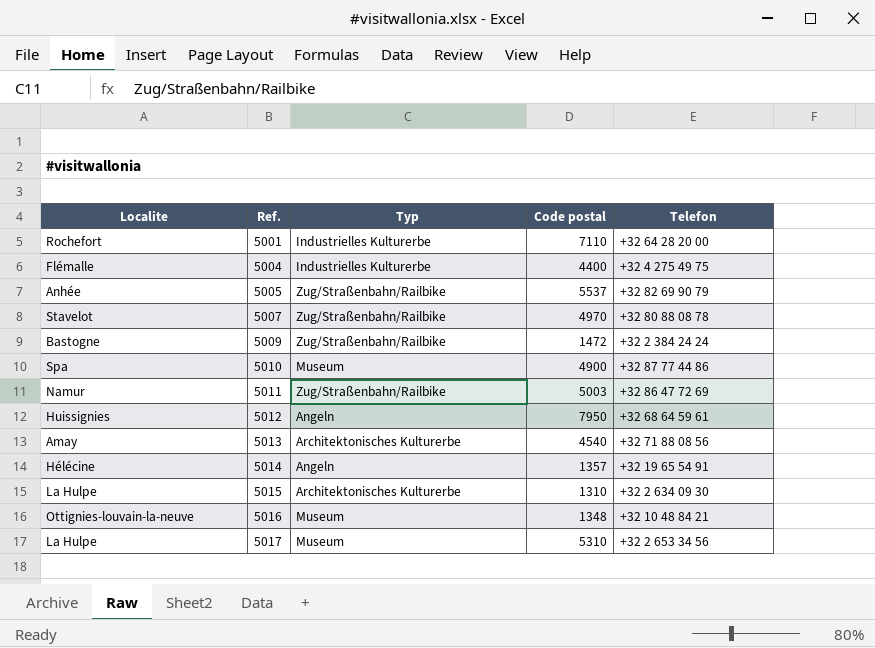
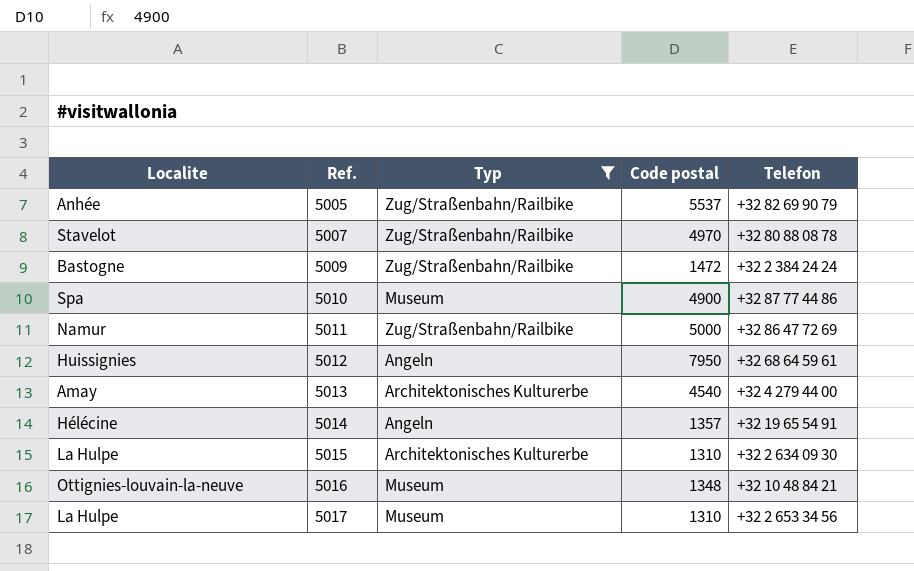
filter: none -> Typ != Industrielles Kulturerbe
5011 | Code postal: 5003 -> 5000
5013 | Telefon: +32 71 88 08 56 -> +32 4 279 44 00
5017 | Code postal: 5310 -> 1310

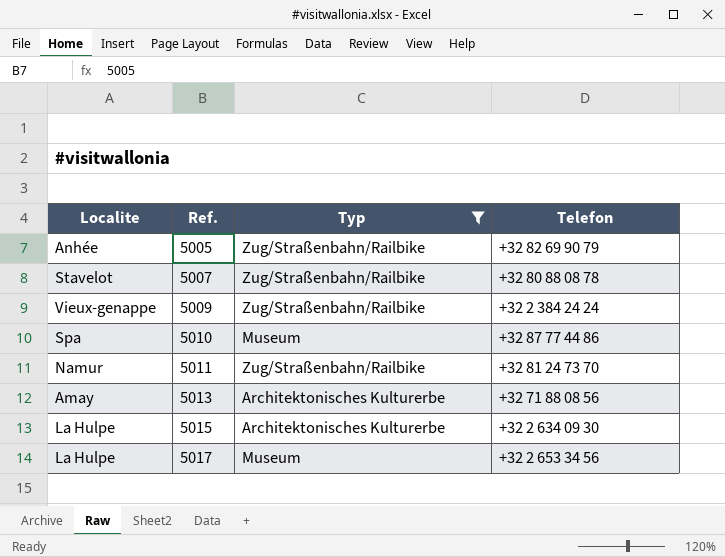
column Code postal | position: 4 -> none
row 5012: Huissignies | Angeln | 7950 | +32 68 64 59 61 -> none
row 5014: Hélécine | Angeln | 1357 | +32 19 65 54 91 -> none
row 5016: Ottignies-louvain-la-neuve | Museum | 1348 | +32 10 48 84 21 -> none
5009 | Localite: Bastogne -> Vieux-genappe
5011 | Telefon: +32 86 47 72 69 -> +32 81 24 73 70
5013 | Telefon: +32 4 279 44 00 -> +32 71 88 08 56

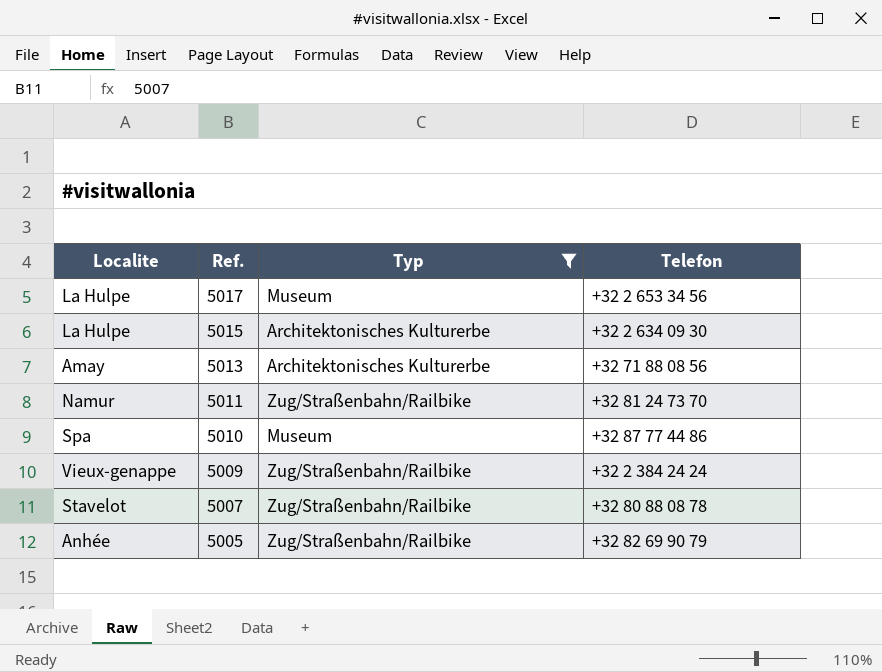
row order: Ref. ascending -> Ref. descending

